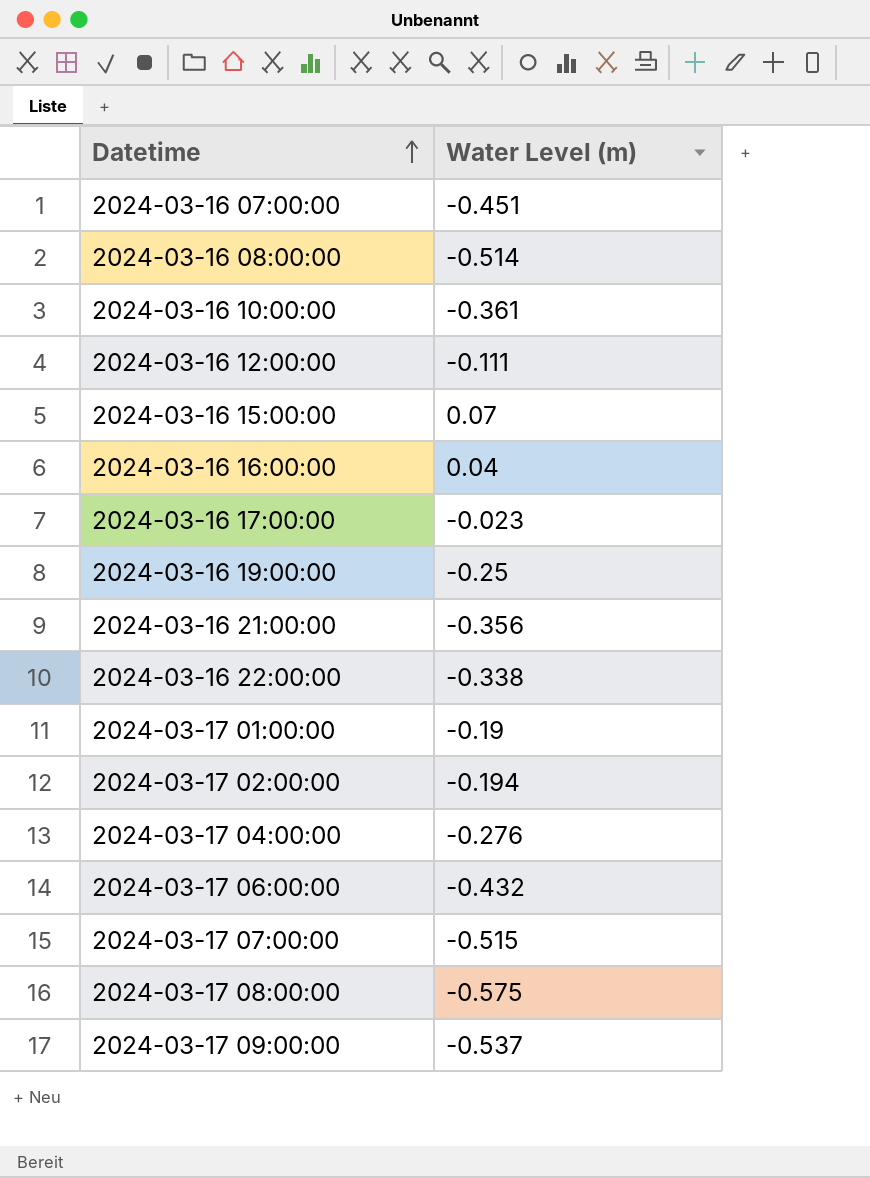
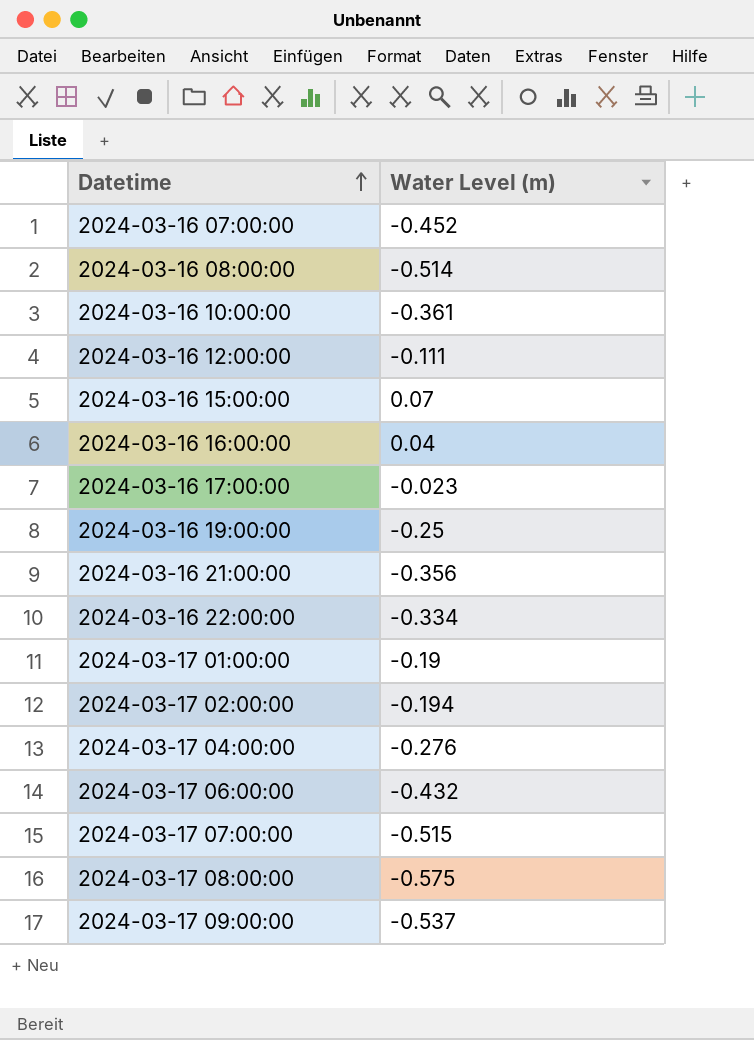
2024-03-16 07:00:00 | Water Level (m): -0.451 -> -0.452
2024-03-16 22:00:00 | Water Level (m): -0.338 -> -0.334

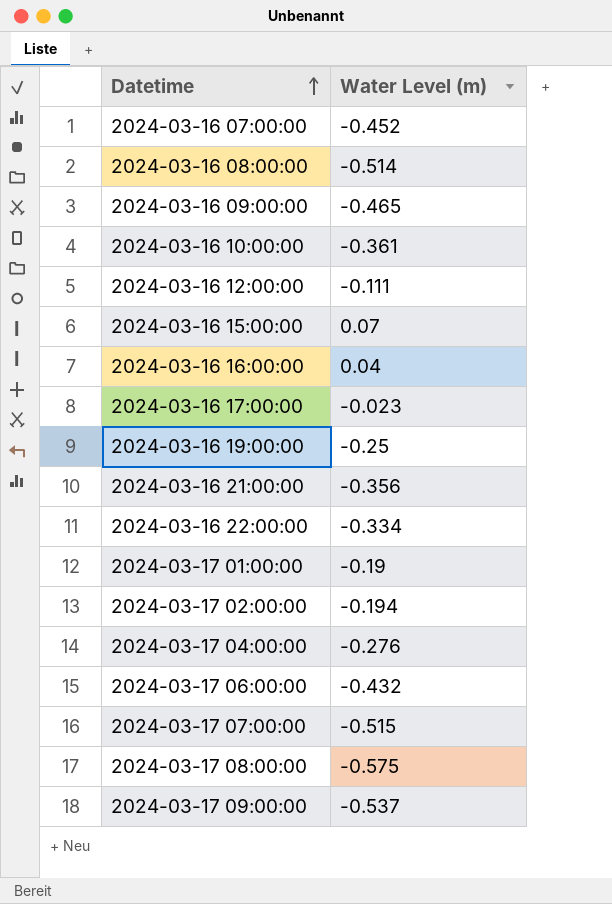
row 2024-03-16 09:00:00: none -> -0.465

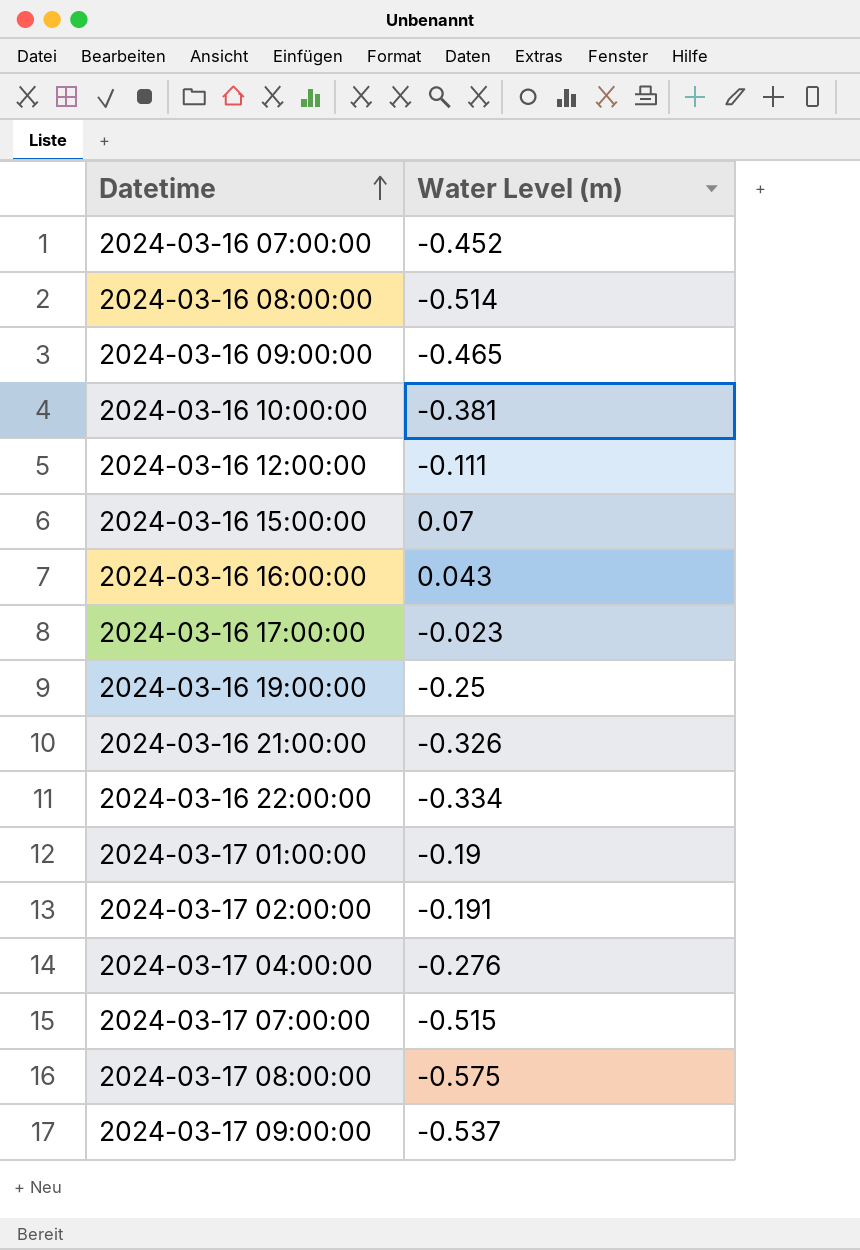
row 2024-03-17 06:00:00: -0.432 -> none
2024-03-16 10:00:00 | Water Level (m): -0.361 -> -0.381
2024-03-16 16:00:00 | Water Level (m): 0.04 -> 0.043
2024-03-16 21:00:00 | Water Level (m): -0.356 -> -0.326
2024-03-17 02:00:00 | Water Level (m): -0.194 -> -0.191

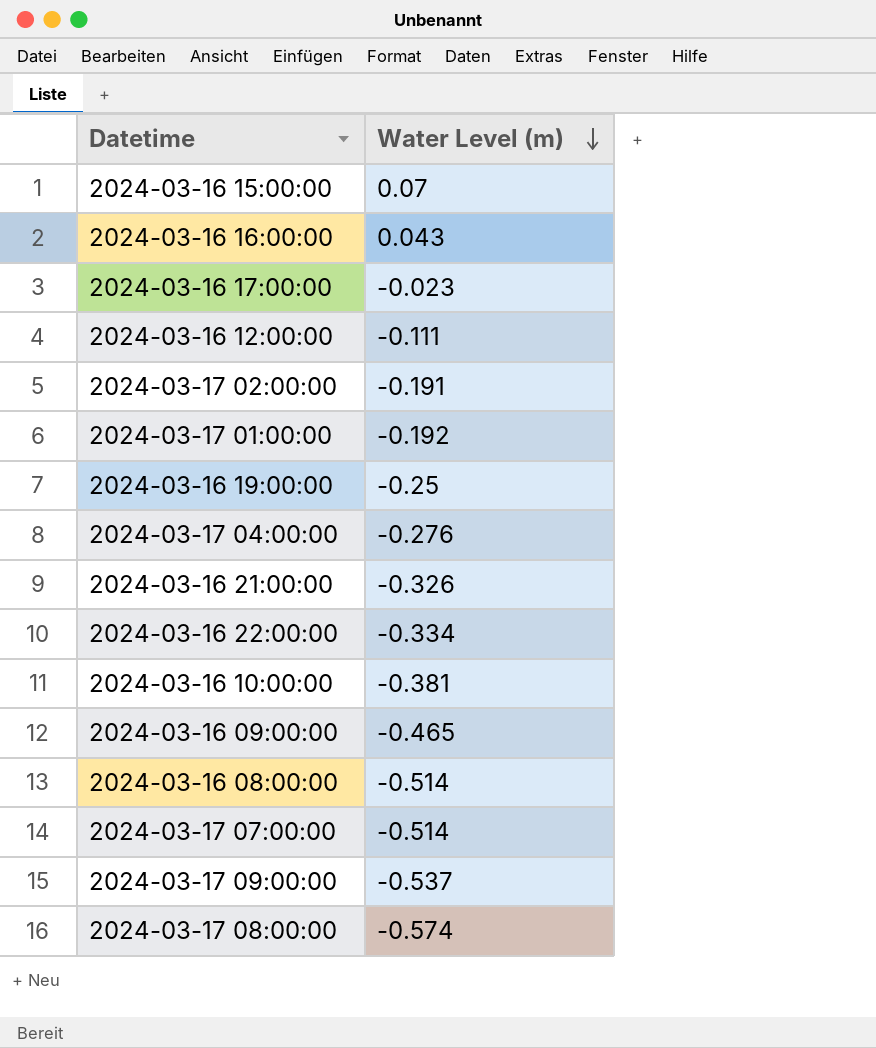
row order: Datetime ascending -> Water Level (m) descending
row 2024-03-16 07:00:00: -0.452 -> none
2024-03-17 01:00:00 | Water Level (m): -0.19 -> -0.192
2024-03-17 07:00:00 | Water Level (m): -0.515 -> -0.514
2024-03-17 08:00:00 | Water Level (m): -0.575 -> -0.574

